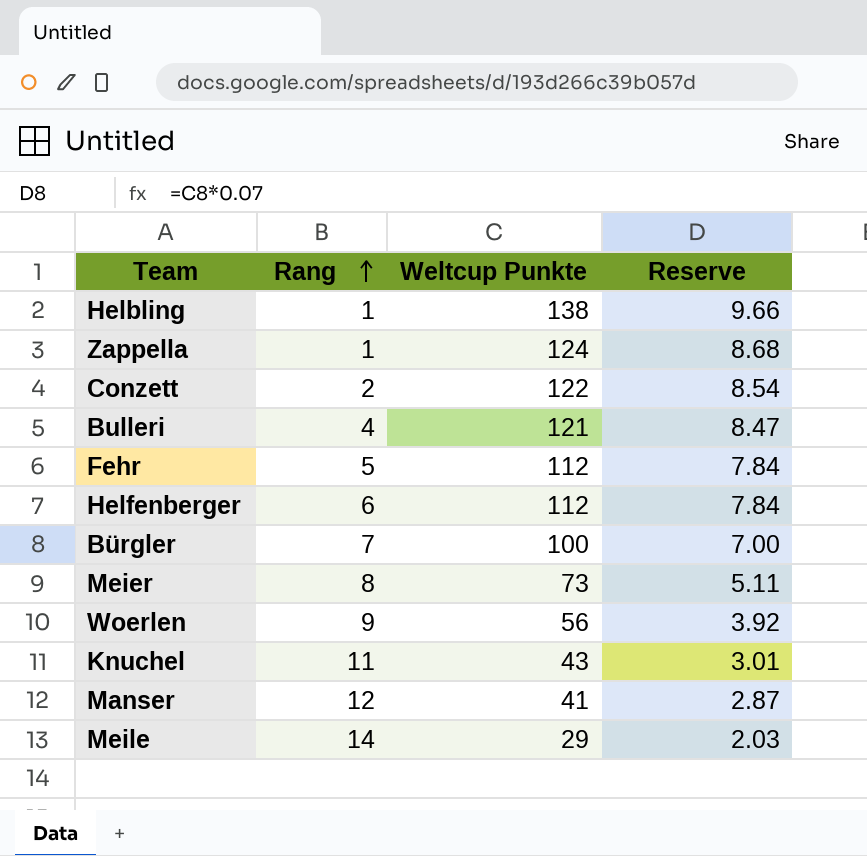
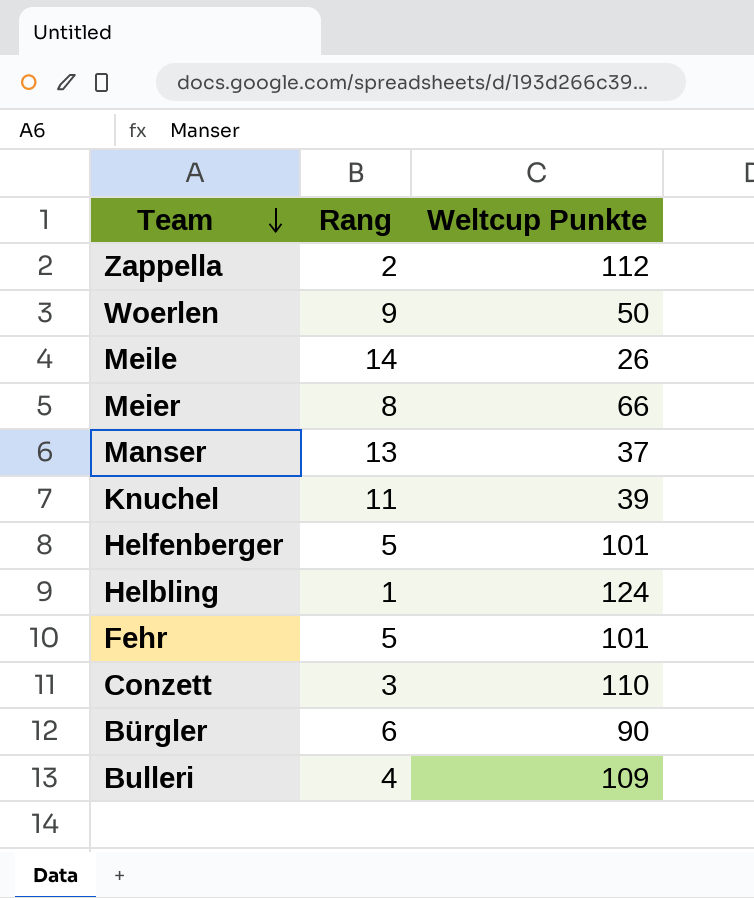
row order: Rang ascending -> Team descending
column Reserve | formula: [Weltcup Punkte] * 0.07 -> none
Zappella | Rang: 1 -> 2
Zappella | Weltcup Punkte: 124 -> 112
Woerlen | Weltcup Punkte: 56 -> 50
Meile | Weltcup Punkte: 29 -> 26
Meier | Weltcup Punkte: 73 -> 66
Manser | Rang: 12 -> 13
Manser | Weltcup Punkte: 41 -> 37
Knuchel | Weltcup Punkte: 43 -> 39
Helfenberger | Rang: 6 -> 5
Helfenberger | Weltcup Punkte: 112 -> 101
Helbling | Weltcup Punkte: 138 -> 124
Fehr | Weltcup Punkte: 112 -> 101
Conzett | Rang: 2 -> 3
Conzett | Weltcup Punkte: 122 -> 110
Bürgler | Rang: 7 -> 6
Bürgler | Weltcup Punkte: 100 -> 90
Bulleri | Weltcup Punkte: 121 -> 109

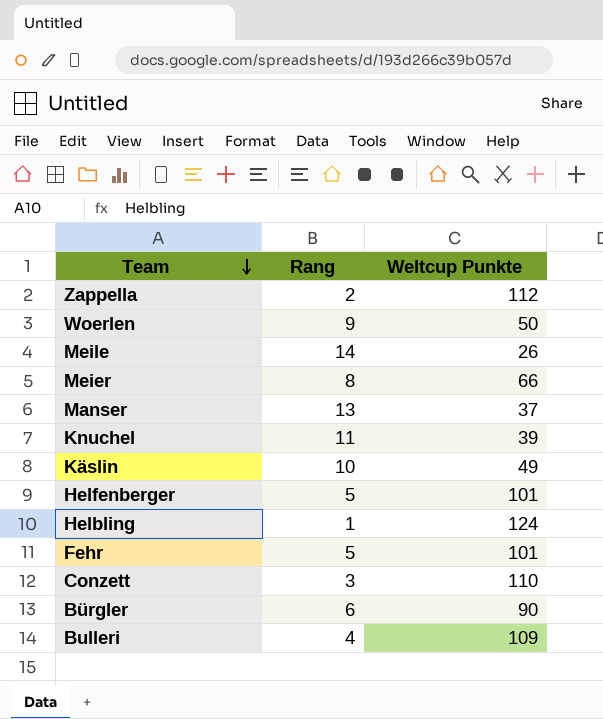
row Käslin: none -> 10 | 49

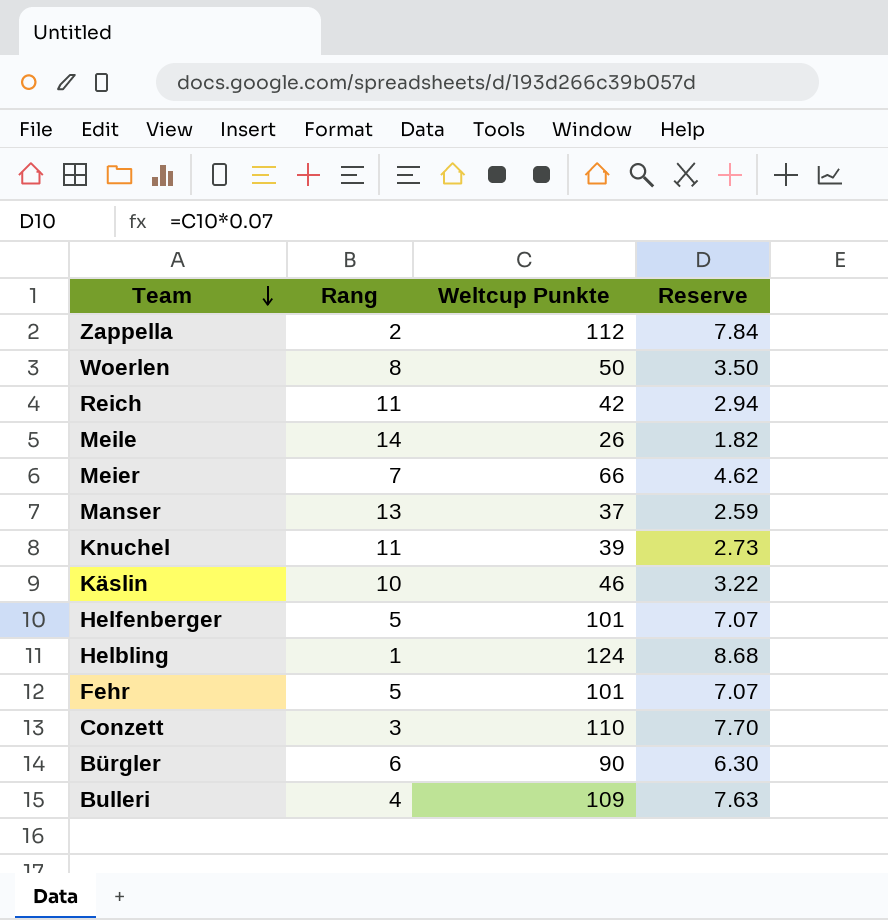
column Reserve | formula: none -> [Weltcup Punkte] * 0.07
Woerlen | Rang: 9 -> 8
row Reich: none -> 11 | 42 | 2.94
Meier | Rang: 8 -> 7
Käslin | Weltcup Punkte: 49 -> 46

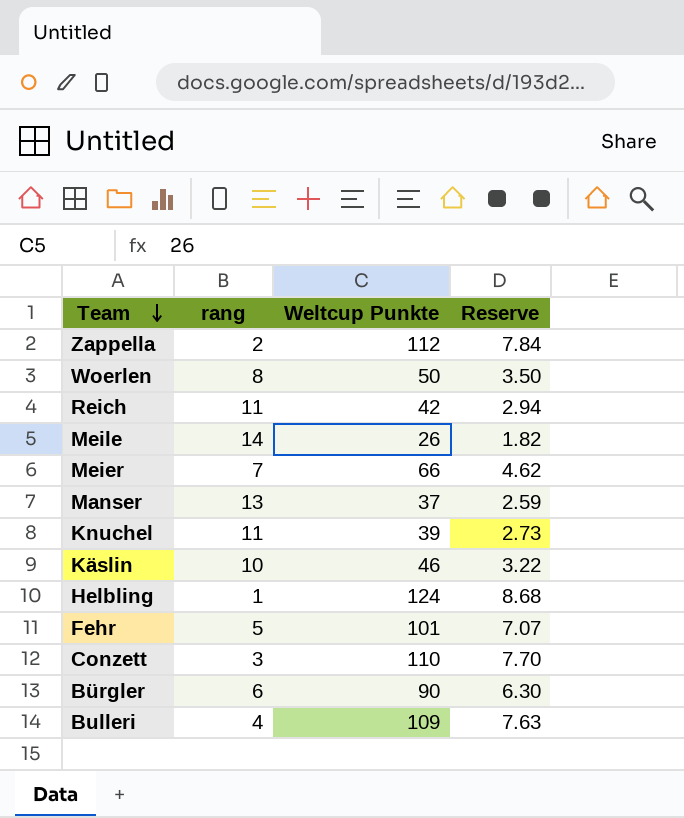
column name: Rang -> rang
row Helfenberger: 5 | 101 | 7.07 -> none

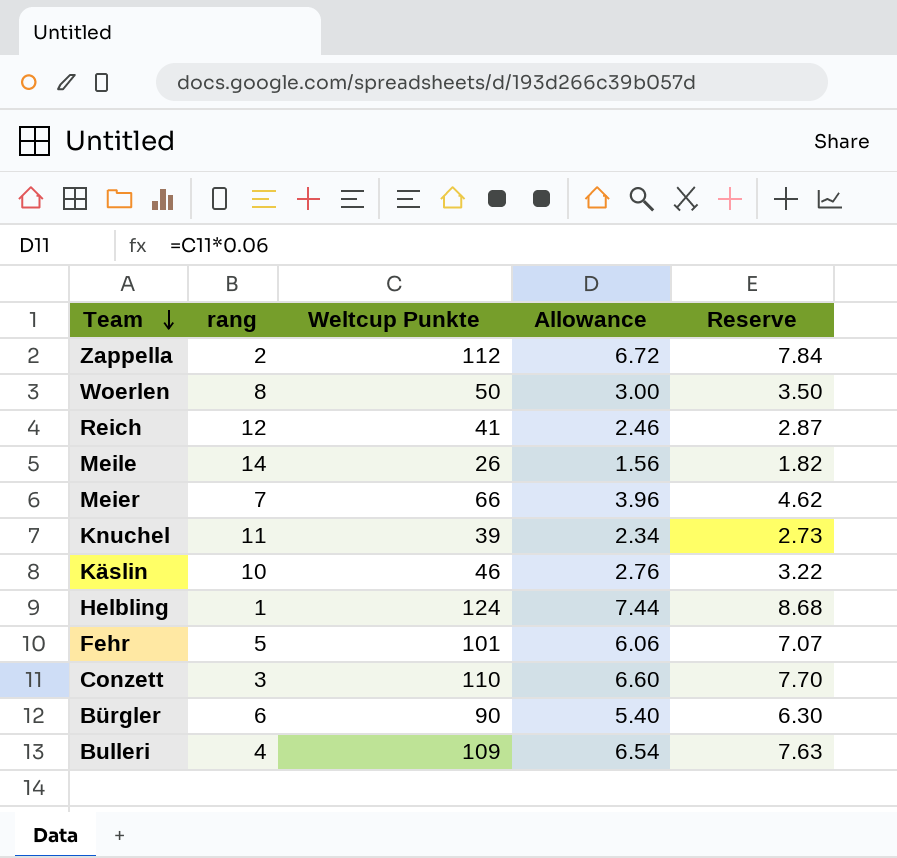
column Allowance | formula: none -> [Weltcup Punkte] * 0.06
row Manser: 13 | 37 | 2.59 -> none
Reich | rang: 11 -> 12
Reich | Weltcup Punkte: 42 -> 41
Reich | Reserve: 2.94 -> 2.87

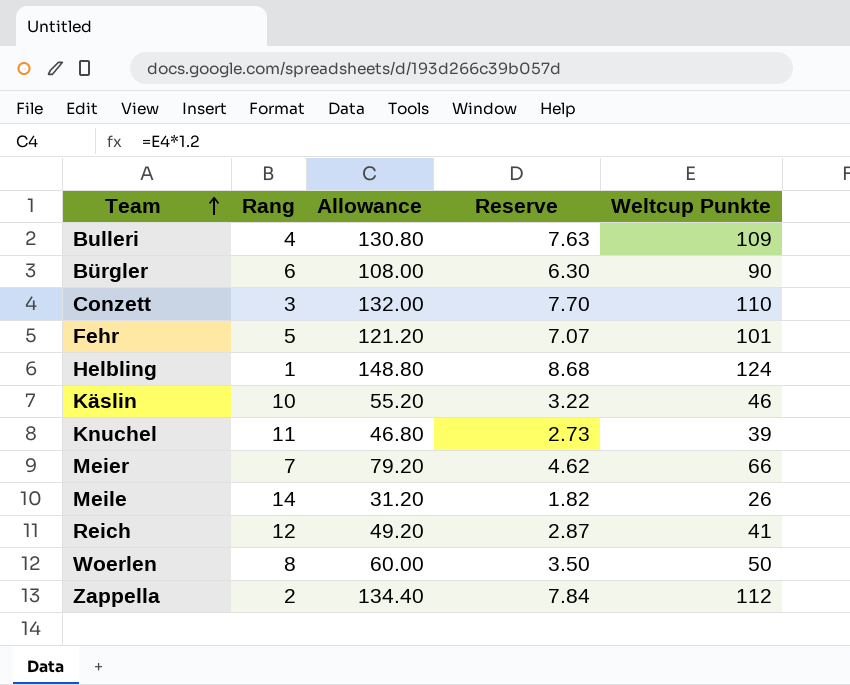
row order: Team descending -> Team ascending
column name: rang -> Rang
column Allowance | formula: [Weltcup Punkte] * 0.06 -> [Weltcup Punkte] * 1.2
column Weltcup Punkte | position: 3 -> 5

